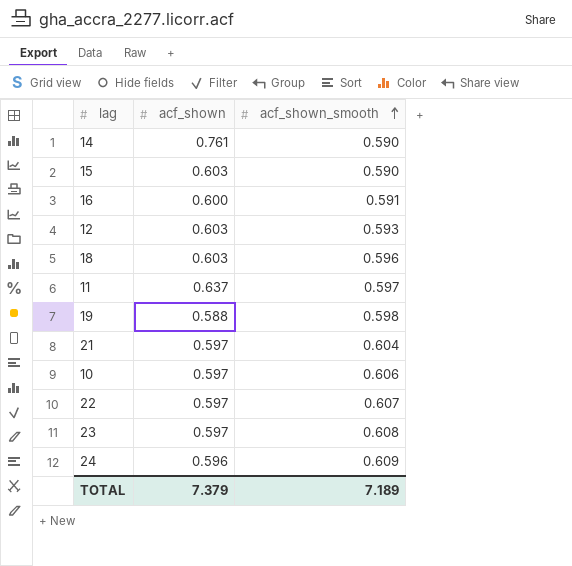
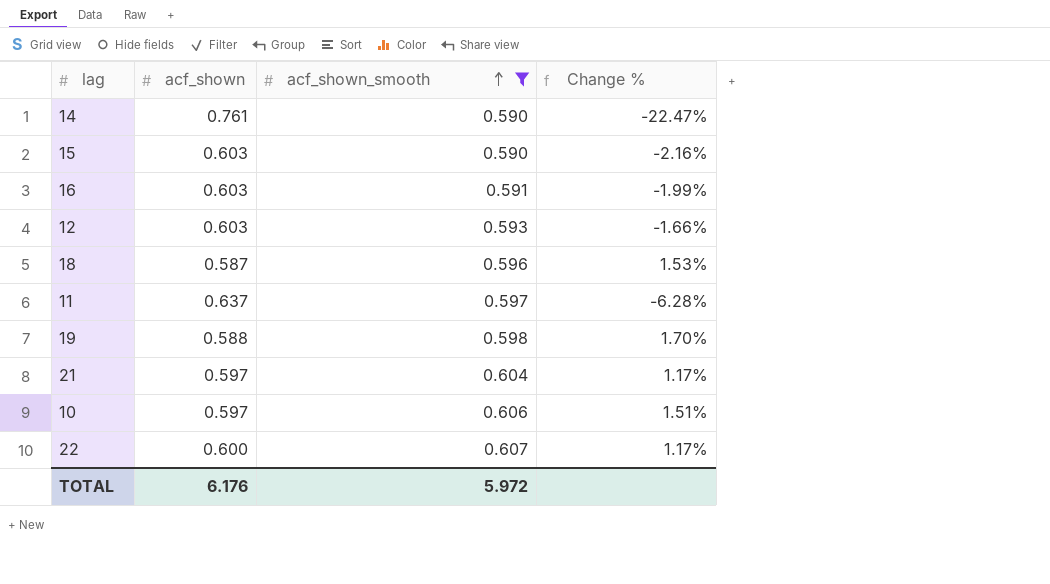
filter: none -> acf_shown_smooth <= 0.607
column Change % | formula: none -> ([acf_shown_smooth] - [acf_shown]) / [acf_shown]
16 | acf_shown: 0.600 -> 0.603
18 | acf_shown: 0.603 -> 0.587
22 | acf_shown: 0.597 -> 0.600
TOTAL | acf_shown: 7.379 -> 6.176
TOTAL | acf_shown_smooth: 7.189 -> 5.972

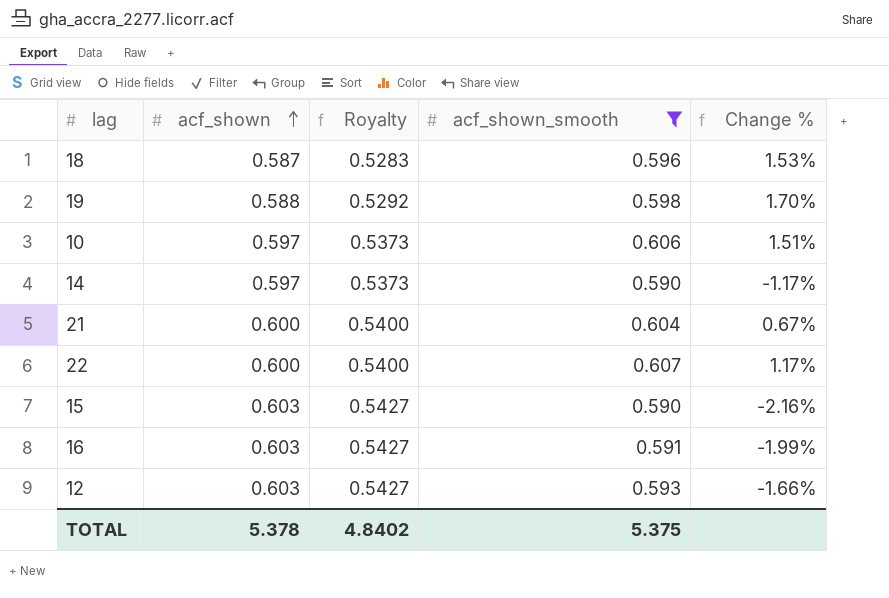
row order: acf_shown_smooth ascending -> acf_shown ascending
column Royalty | formula: none -> [acf_shown] * 0.9
row 11: 0.637 | 0.597 | -6.28% -> none
14 | acf_shown: 0.761 -> 0.597
14 | Change %: -22.47% -> -1.17%
21 | acf_shown: 0.597 -> 0.600
21 | Change %: 1.17% -> 0.67%
TOTAL | acf_shown: 6.176 -> 5.378
TOTAL | acf_shown_smooth: 5.972 -> 5.375

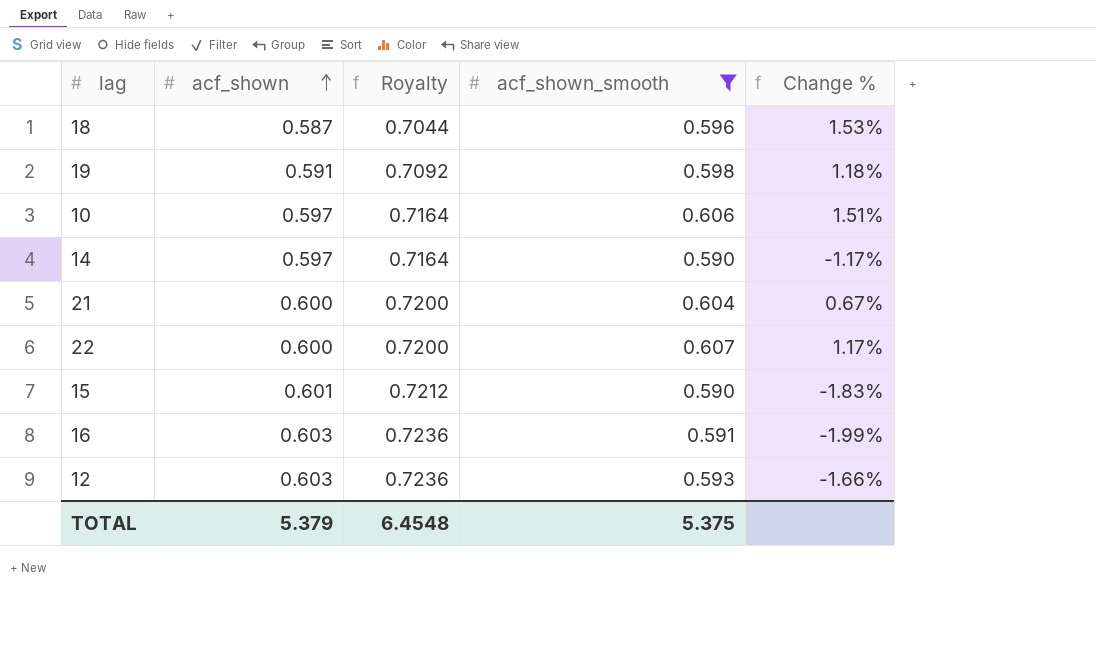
column Royalty | formula: [acf_shown] * 0.9 -> [acf_shown] * 1.2
19 | acf_shown: 0.588 -> 0.591
19 | Change %: 1.70% -> 1.18%
15 | acf_shown: 0.603 -> 0.601
15 | Change %: -2.16% -> -1.83%
TOTAL | acf_shown: 5.378 -> 5.379
TOTAL | Royalty: 4.8402 -> 6.4548

